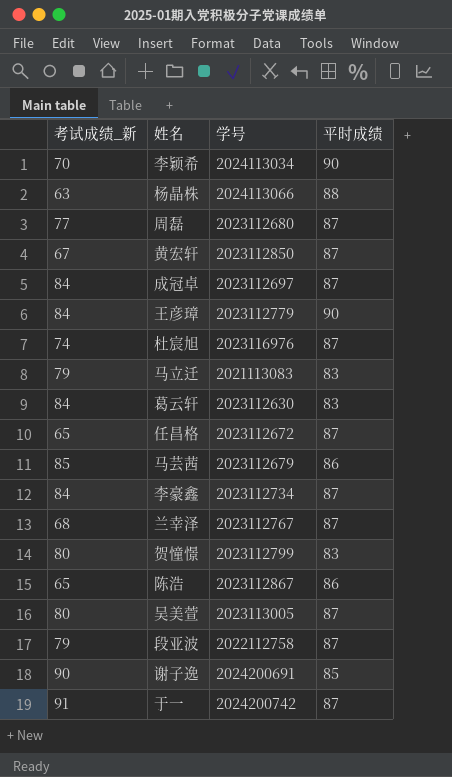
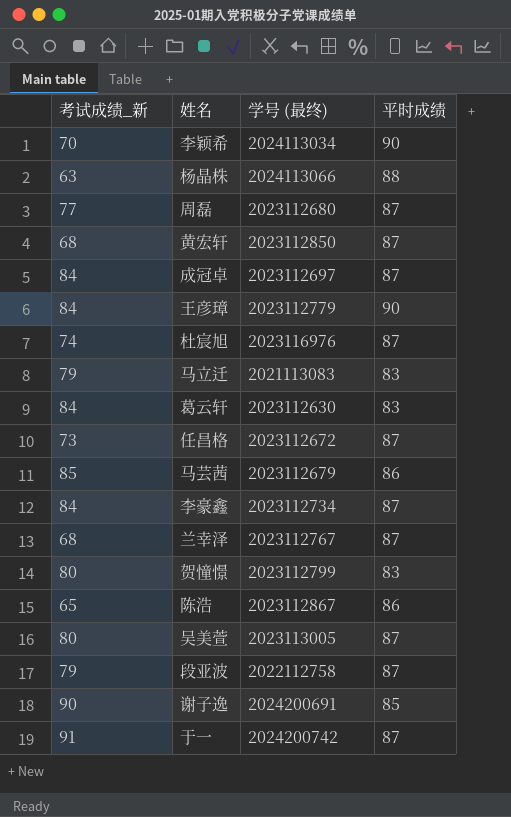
column name: 学号 -> 学号 (最终)
黄宏轩 | 考试成绩_新: 67 -> 68
任昌格 | 考试成绩_新: 65 -> 73

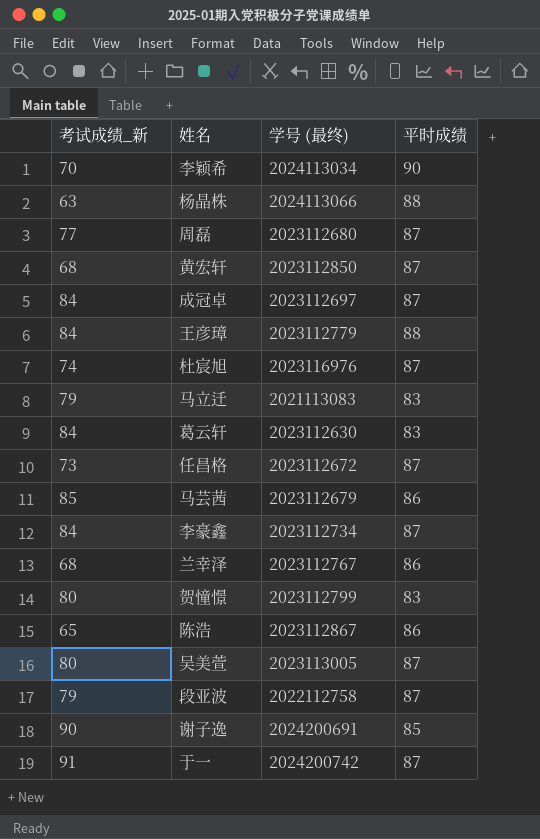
王彦璋 | 平时成绩: 90 -> 88
兰幸泽 | 平时成绩: 87 -> 86

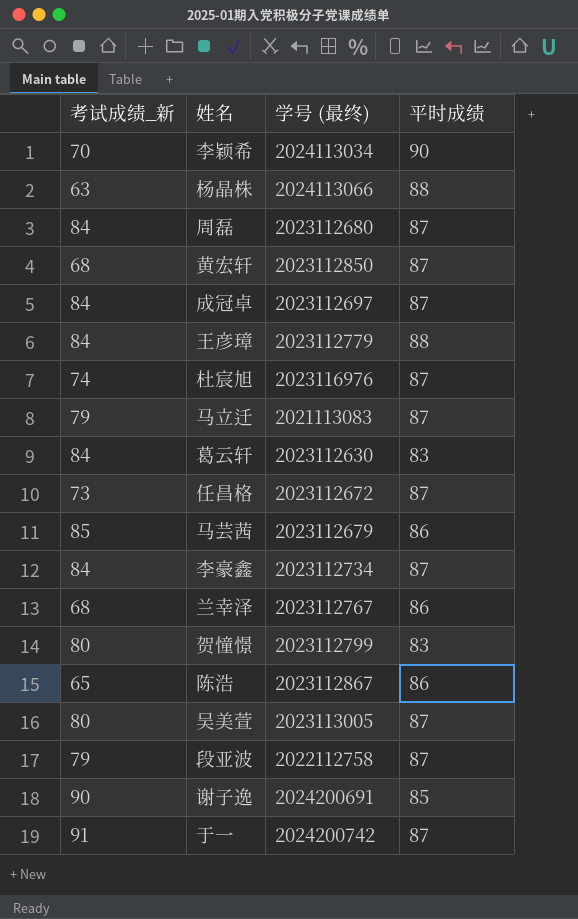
周磊 | 考试成绩_新: 77 -> 84
马立迁 | 平时成绩: 83 -> 87

